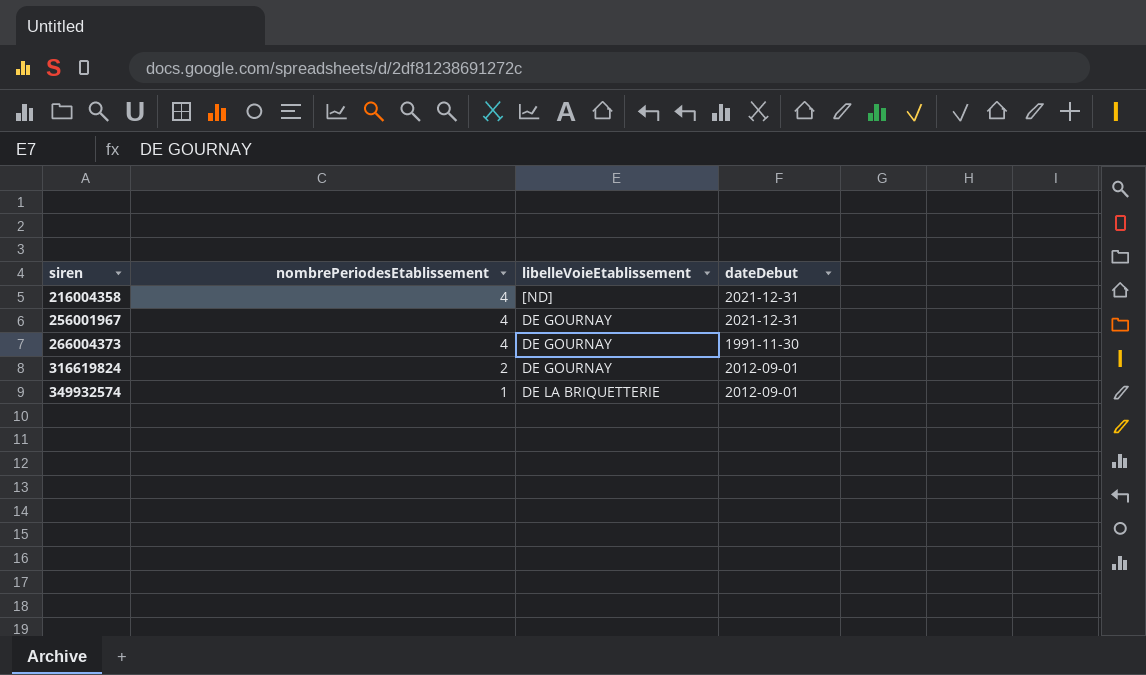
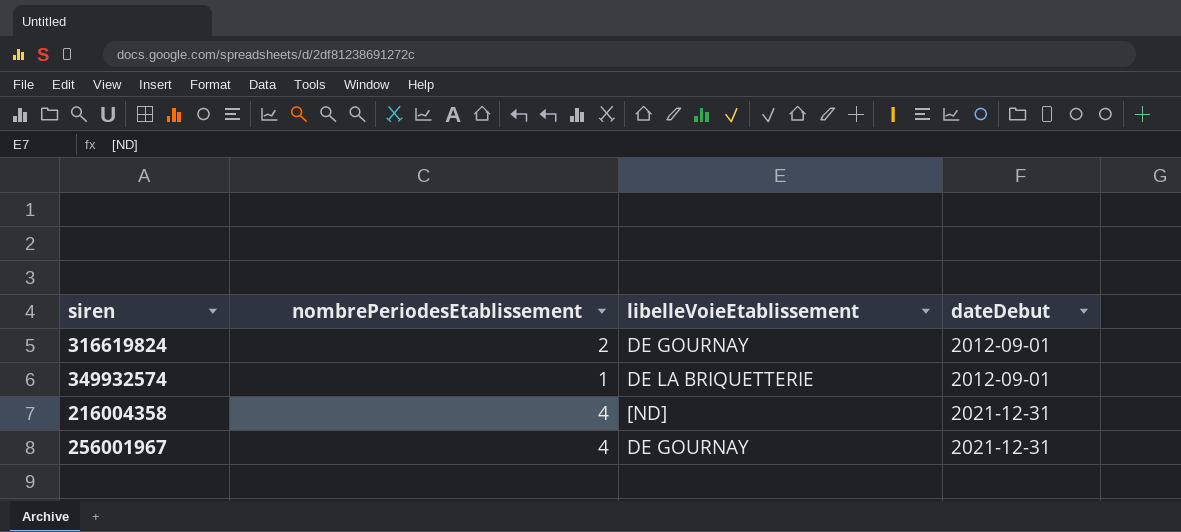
row order: siren ascending -> dateDebut ascending
row 266004373: 4 | DE GOURNAY | 1991-11-30 -> none

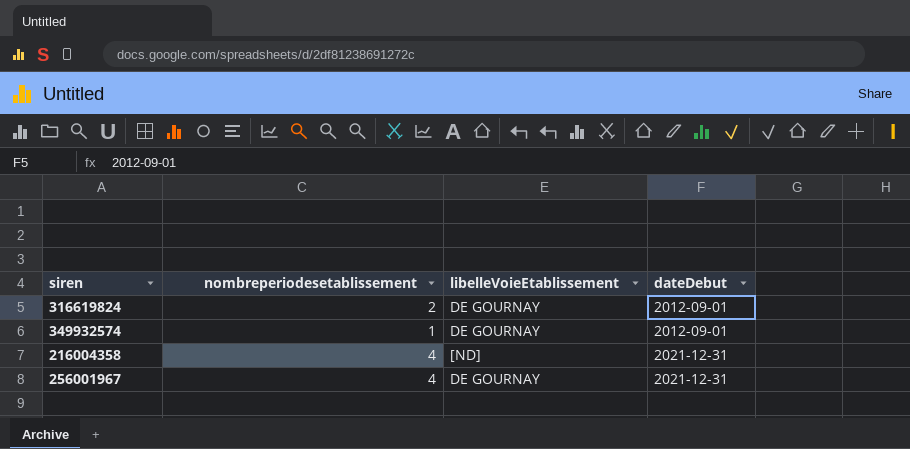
column name: nombrePeriodesEtablissement -> nombreperiodesetablissement
349932574 | libelleVoieEtablissement: DE LA BRIQUETTERIE -> DE GOURNAY

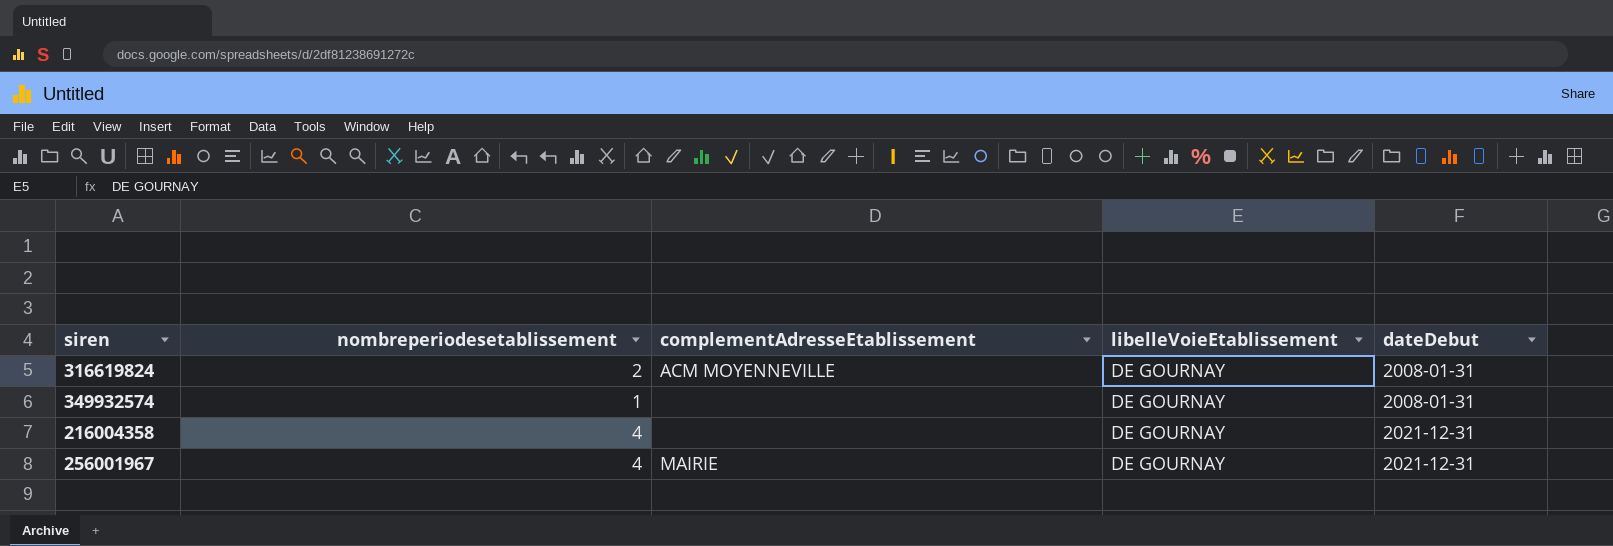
column complementAdresseEtablissement | position: none -> 3
316619824 | dateDebut: 2012-09-01 -> 2008-01-31
349932574 | dateDebut: 2012-09-01 -> 2008-01-31
216004358 | libelleVoieEtablissement: [ND] -> DE GOURNAY

